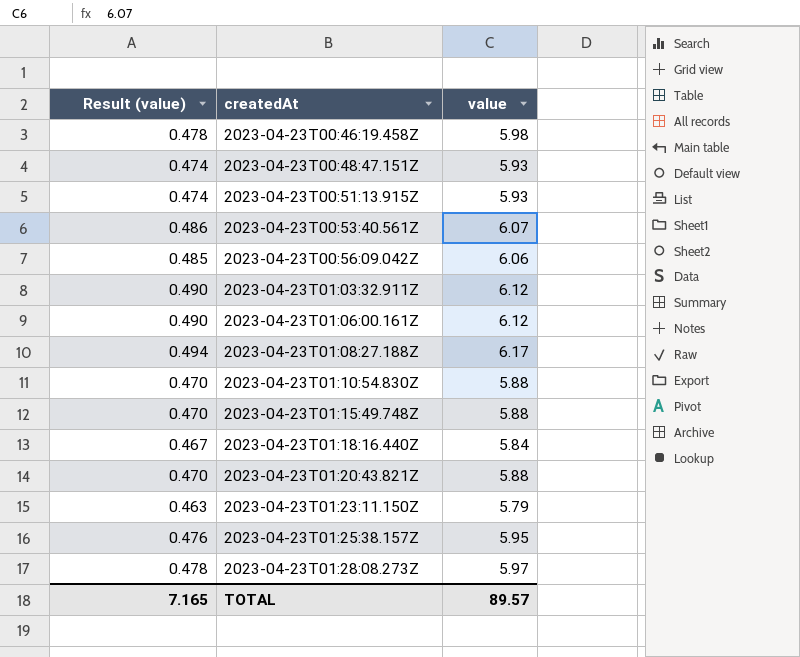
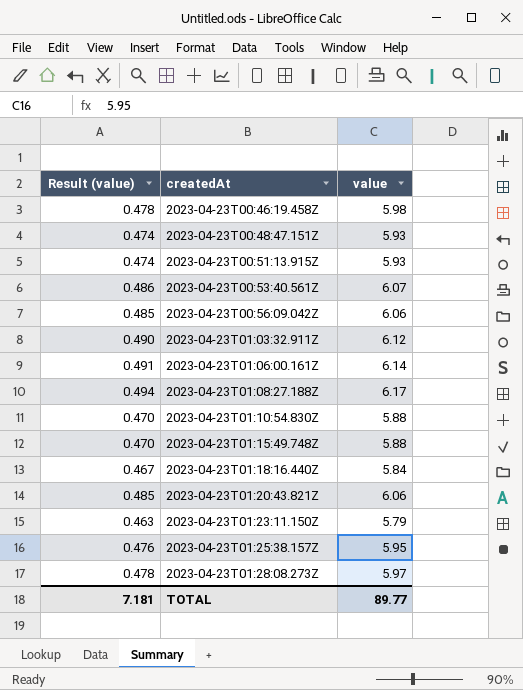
2023-04-23T01:06:00.161Z | Result (value): 0.490 -> 0.491
2023-04-23T01:06:00.161Z | value: 6.12 -> 6.14
2023-04-23T01:20:43.821Z | Result (value): 0.470 -> 0.485
2023-04-23T01:20:43.821Z | value: 5.88 -> 6.06
TOTAL | Result (value): 7.165 -> 7.181
TOTAL | value: 89.57 -> 89.77

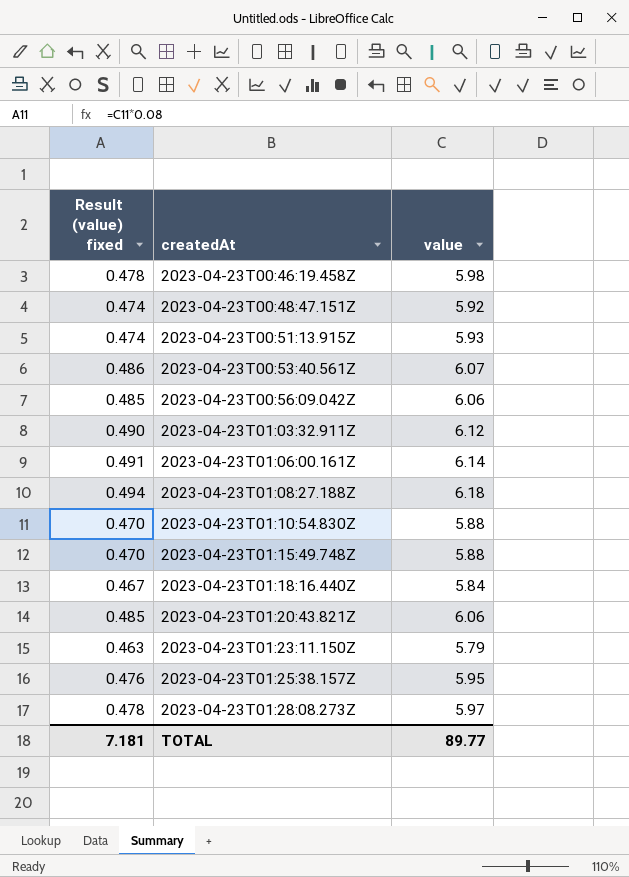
column name: Result (value) -> Result (value) fixed
2023-04-23T00:48:47.151Z | value: 5.93 -> 5.92
2023-04-23T01:08:27.188Z | value: 6.17 -> 6.18

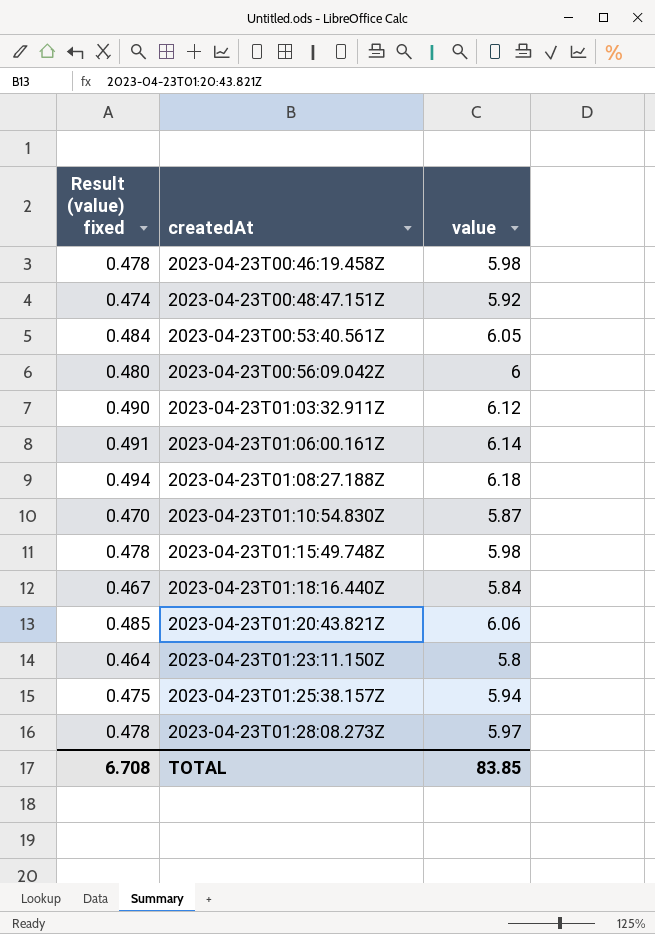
row 2023-04-23T00:51:13.915Z: 0.474 | 5.93 -> none
2023-04-23T00:53:40.561Z | Result (value) fixed: 0.486 -> 0.484
2023-04-23T00:53:40.561Z | value: 6.07 -> 6.05
2023-04-23T00:56:09.042Z | Result (value) fixed: 0.485 -> 0.480
2023-04-23T00:56:09.042Z | value: 6.06 -> 6
2023-04-23T01:10:54.830Z | value: 5.88 -> 5.87
2023-04-23T01:15:49.748Z | Result (value) fixed: 0.470 -> 0.478
2023-04-23T01:15:49.748Z | value: 5.88 -> 5.98
2023-04-23T01:23:11.150Z | Result (value) fixed: 0.463 -> 0.464
2023-04-23T01:23:11.150Z | value: 5.79 -> 5.8
2023-04-23T01:25:38.157Z | Result (value) fixed: 0.476 -> 0.475
2023-04-23T01:25:38.157Z | value: 5.95 -> 5.94
TOTAL | Result (value) fixed: 7.181 -> 6.708
TOTAL | value: 89.77 -> 83.85

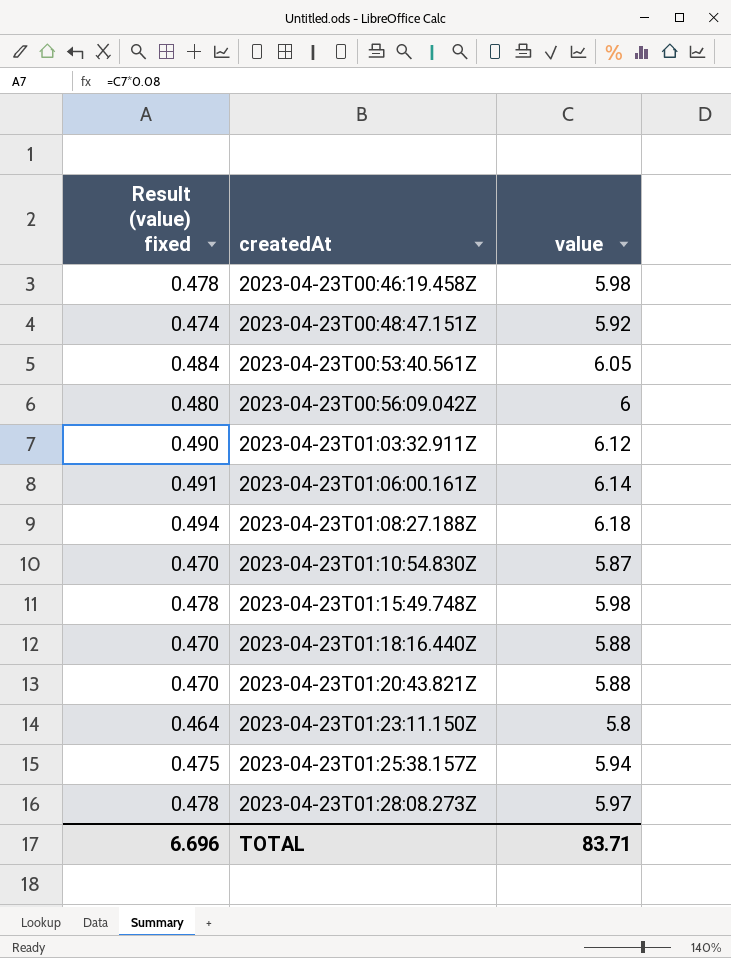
2023-04-23T01:18:16.440Z | Result (value) fixed: 0.467 -> 0.470
2023-04-23T01:18:16.440Z | value: 5.84 -> 5.88
2023-04-23T01:20:43.821Z | Result (value) fixed: 0.485 -> 0.470
2023-04-23T01:20:43.821Z | value: 6.06 -> 5.88
TOTAL | Result (value) fixed: 6.708 -> 6.696
TOTAL | value: 83.85 -> 83.71

